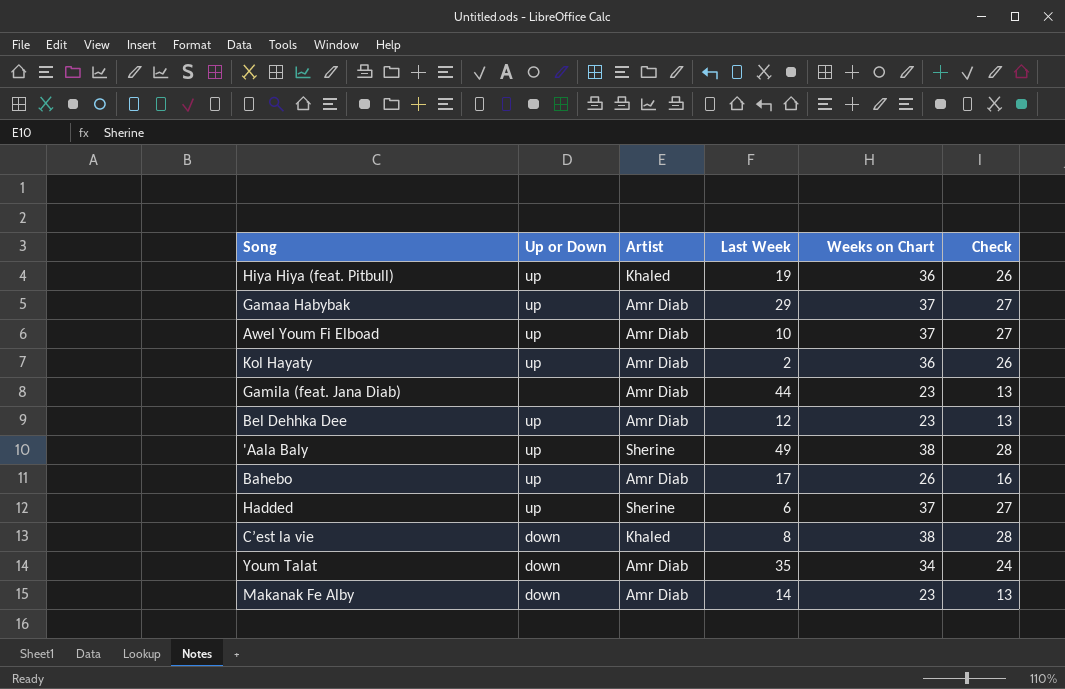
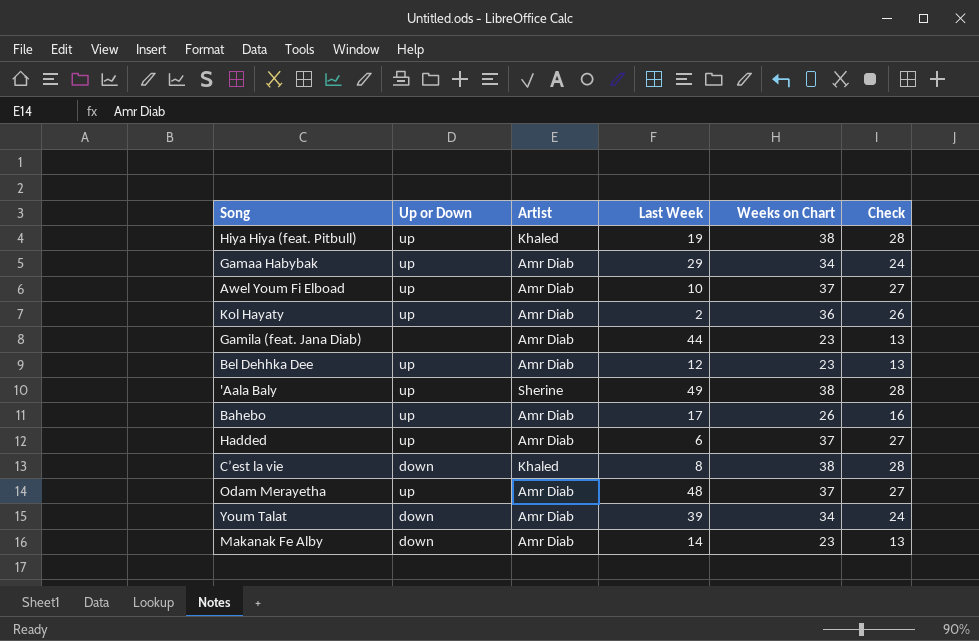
Hiya Hiya (feat. Pitbull) | Weeks on Chart: 36 -> 38
Hiya Hiya (feat. Pitbull) | Check: 26 -> 28
Gamaa Habybak | Weeks on Chart: 37 -> 34
Gamaa Habybak | Check: 27 -> 24
Hadded | Artist: Sherine -> Amr Diab
row Odam Merayetha: none -> up | Amr Diab | 48 | 37 | 27
Youm Talat | Last Week: 35 -> 39

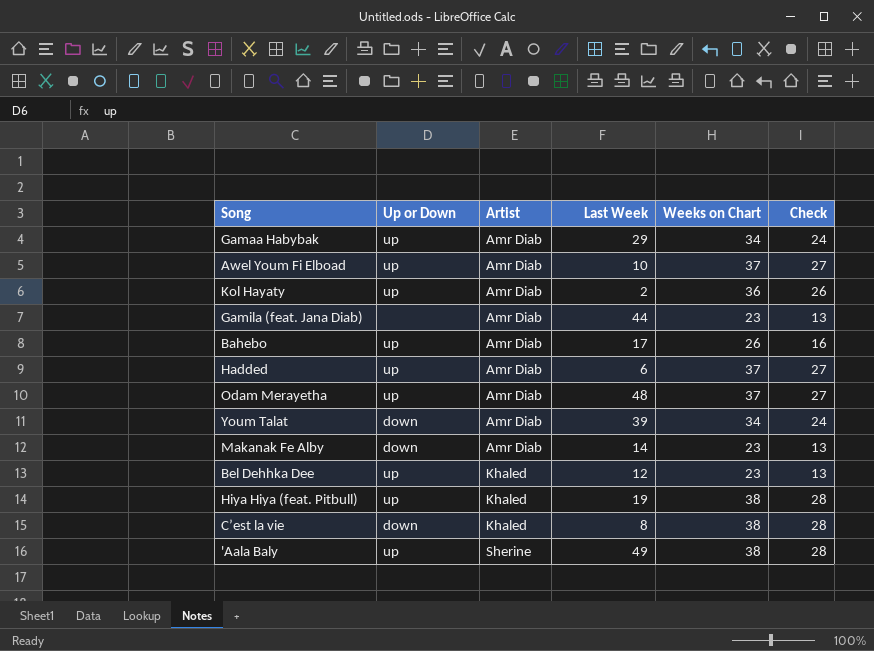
row order: none -> Artist ascending
Bel Dehhka Dee | Artist: Amr Diab -> Khaled

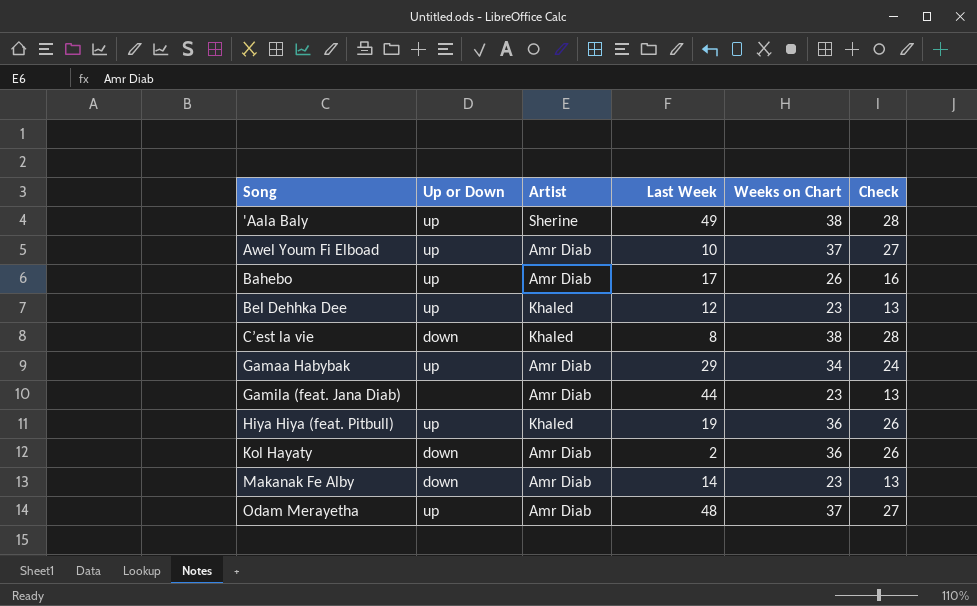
row order: Artist ascending -> Song ascending
row Hadded: up | Amr Diab | 6 | 37 | 27 -> none
row Youm Talat: down | Amr Diab | 39 | 34 | 24 -> none
Hiya Hiya (feat. Pitbull) | Weeks on Chart: 38 -> 36
Hiya Hiya (feat. Pitbull) | Check: 28 -> 26
Kol Hayaty | Up or Down: up -> down

